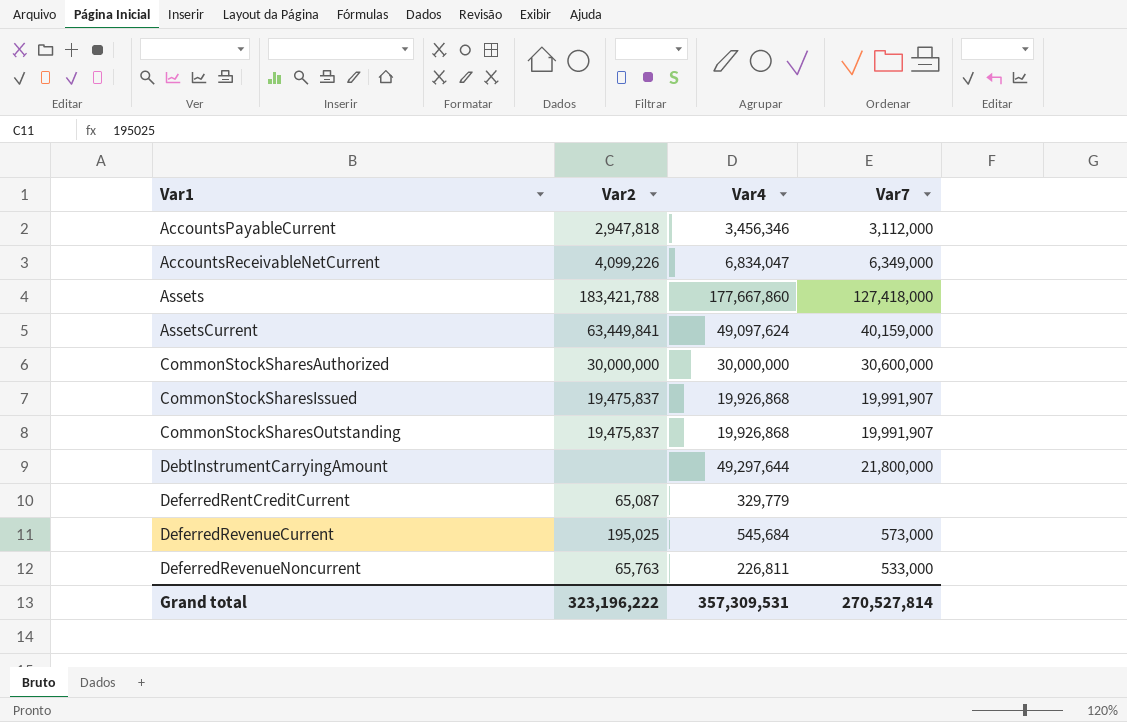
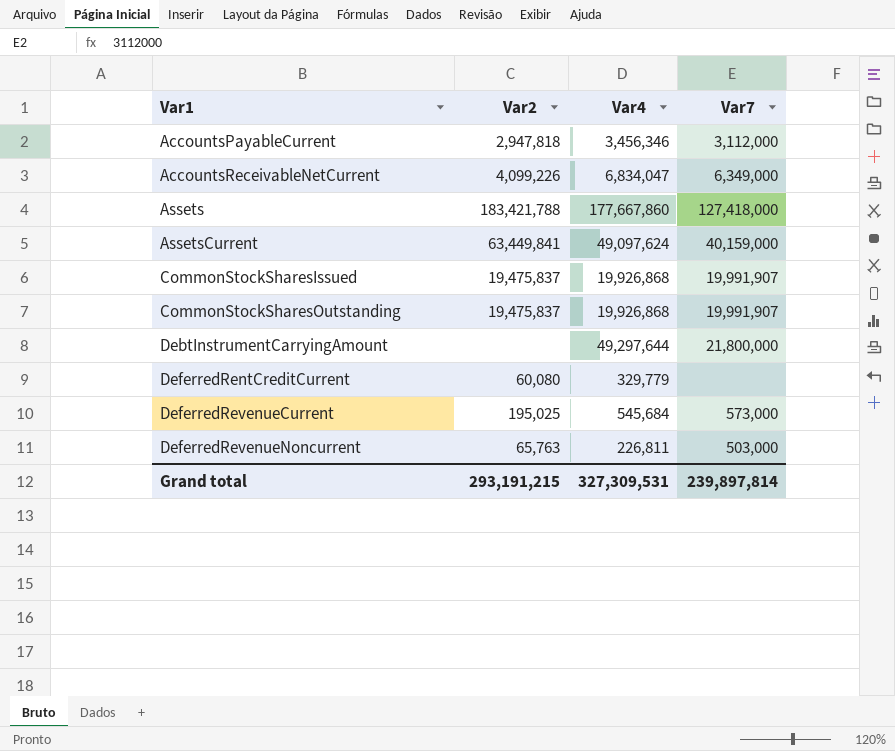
row CommonStockSharesAuthorized: 30,000,000 | 30,000,000 | 30,600,000 -> none
DeferredRentCreditCurrent | Var2: 65,087 -> 60,080
DeferredRevenueNoncurrent | Var7: 533,000 -> 503,000
Grand total | Var2: 323,196,222 -> 293,191,215
Grand total | Var4: 357,309,531 -> 327,309,531
Grand total | Var7: 270,527,814 -> 239,897,814

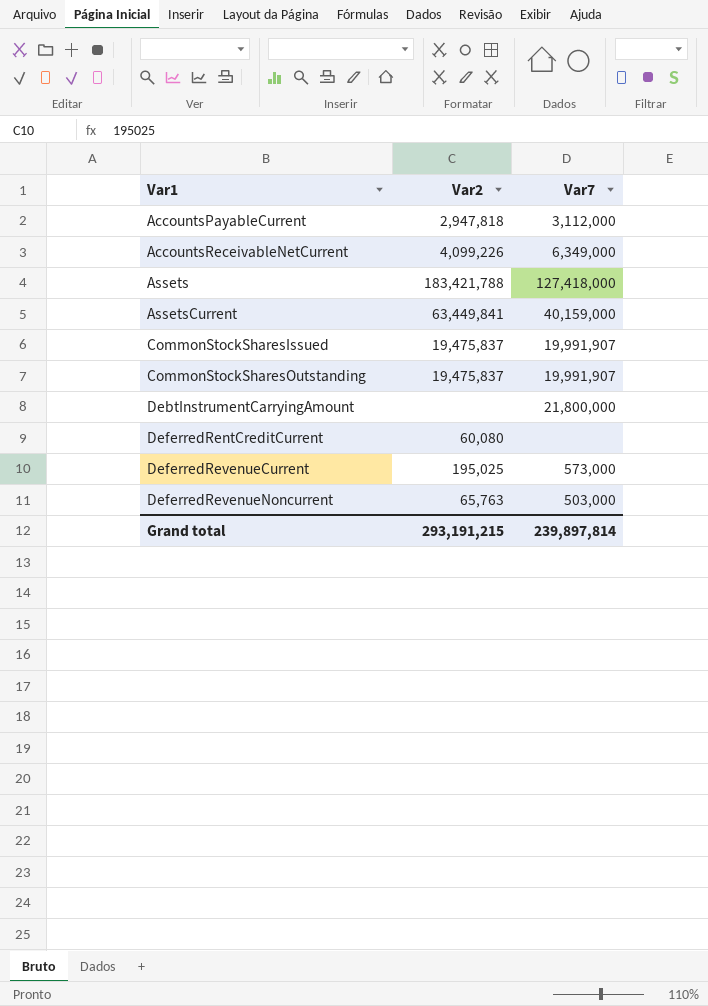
column Var4 | position: 3 -> none

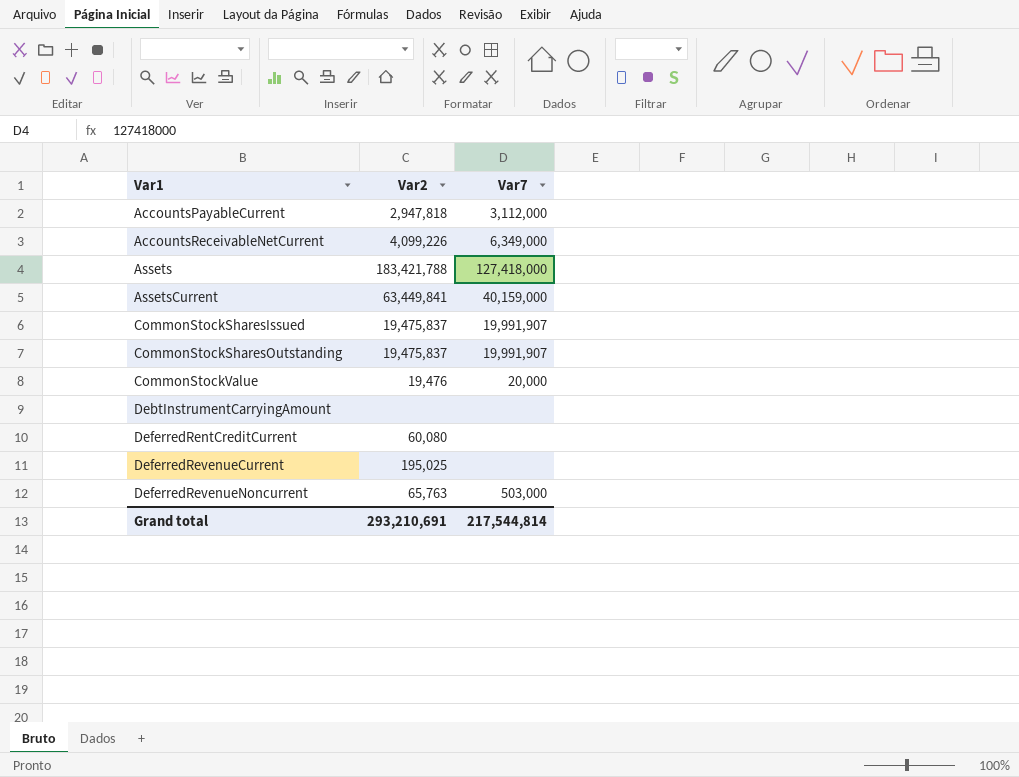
row CommonStockValue: none -> 19,476 | 20,000
DebtInstrumentCarryingAmount | Var7: 21,800,000 -> none
DeferredRevenueCurrent | Var7: 573,000 -> none
Grand total | Var2: 293,191,215 -> 293,210,691
Grand total | Var7: 239,897,814 -> 217,544,814

